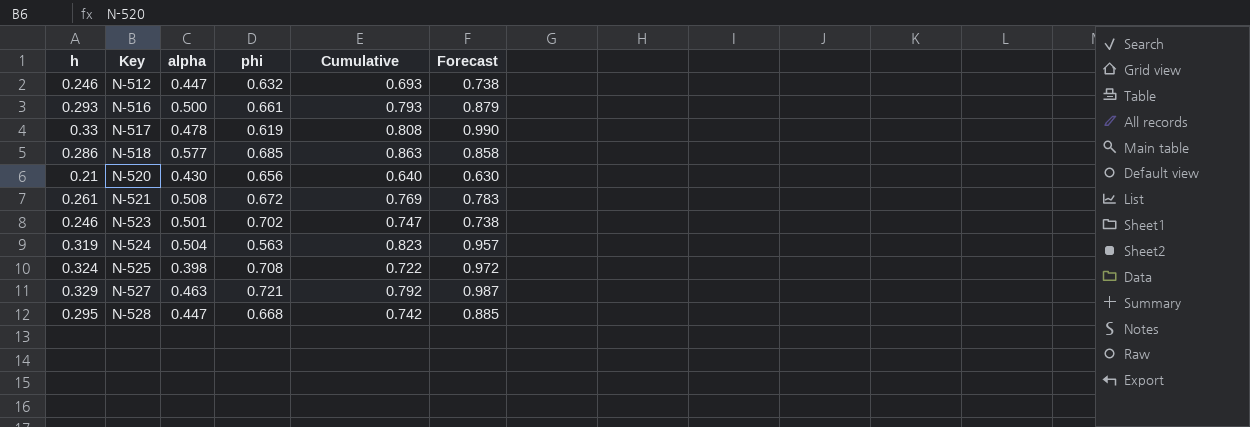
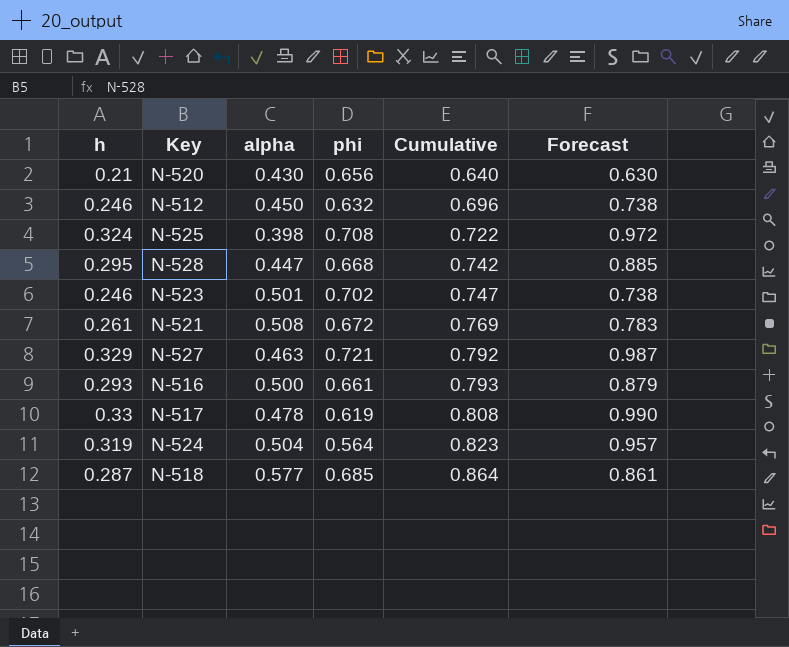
row order: Key ascending -> Cumulative ascending
N-512 | alpha: 0.447 -> 0.450
N-512 | Cumulative: 0.693 -> 0.696
N-524 | phi: 0.563 -> 0.564
N-518 | h: 0.286 -> 0.287
N-518 | Cumulative: 0.863 -> 0.864
N-518 | Forecast: 0.858 -> 0.861

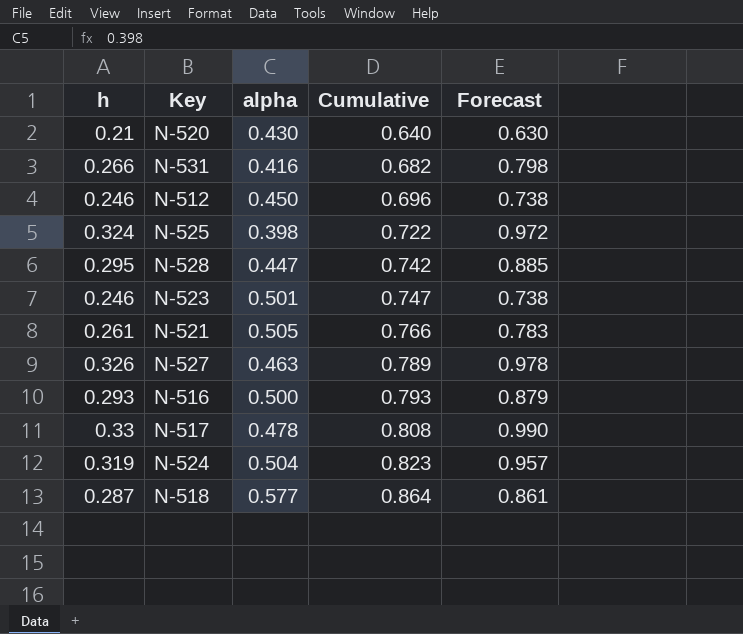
column phi | position: 4 -> none
row N-531: none -> 0.266 | 0.416 | 0.682 | 0.798
N-521 | alpha: 0.508 -> 0.505
N-521 | Cumulative: 0.769 -> 0.766
N-527 | h: 0.329 -> 0.326
N-527 | Cumulative: 0.792 -> 0.789
N-527 | Forecast: 0.987 -> 0.978

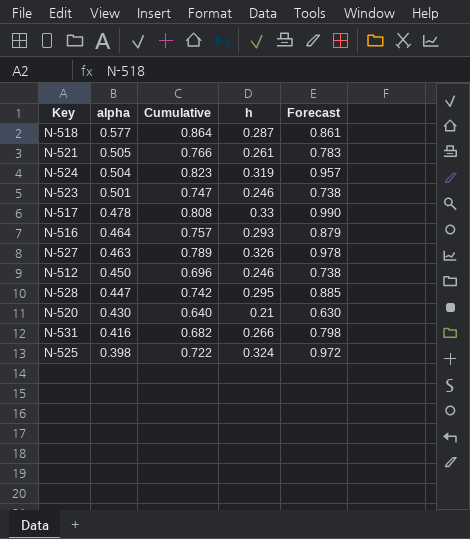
row order: Cumulative ascending -> alpha descending
column h | position: 1 -> 4
N-516 | alpha: 0.500 -> 0.464
N-516 | Cumulative: 0.793 -> 0.757

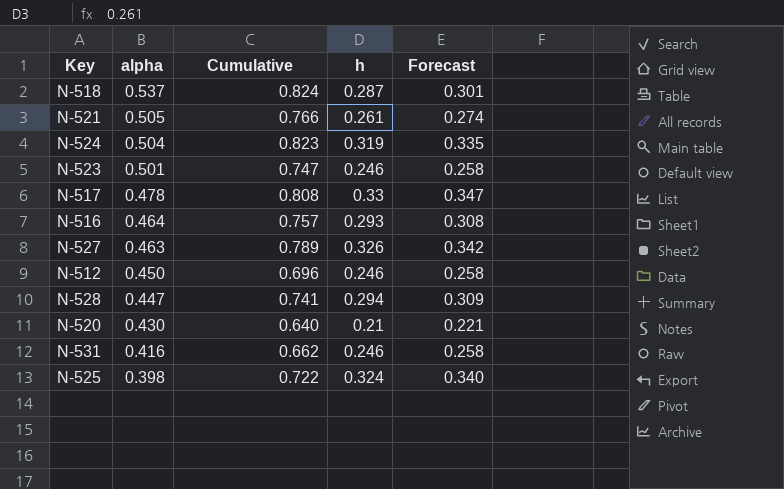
column Forecast | formula: [h] * 3 -> [h] * 1.05
N-518 | alpha: 0.577 -> 0.537
N-518 | Cumulative: 0.864 -> 0.824
N-528 | Cumulative: 0.742 -> 0.741
N-528 | h: 0.295 -> 0.294
N-531 | Cumulative: 0.682 -> 0.662
N-531 | h: 0.266 -> 0.246

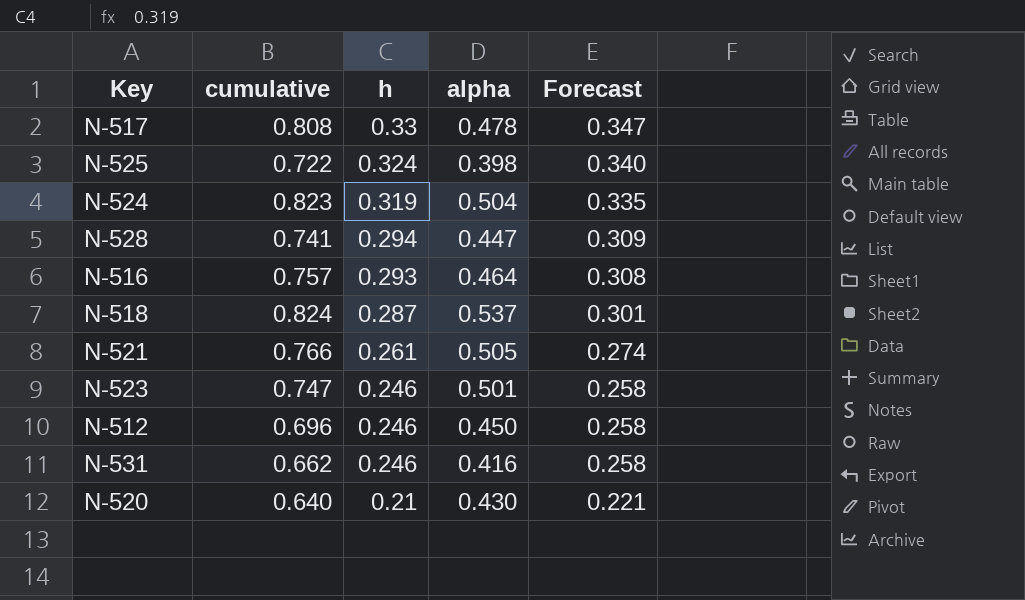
row order: alpha descending -> h descending
column name: Cumulative -> cumulative
column alpha | position: 2 -> 4
row N-527: 0.463 | 0.789 | 0.326 | 0.342 -> none

